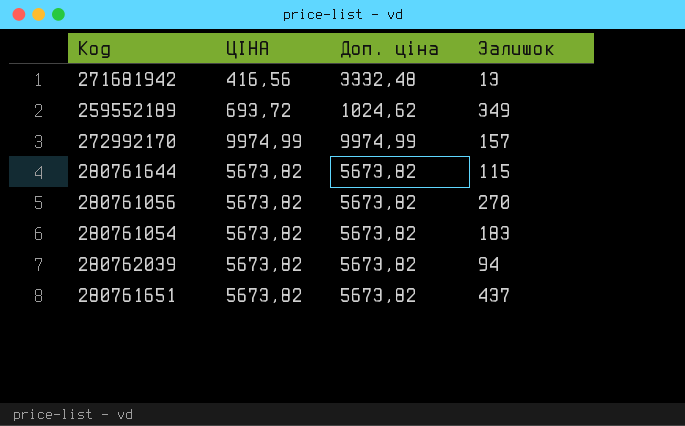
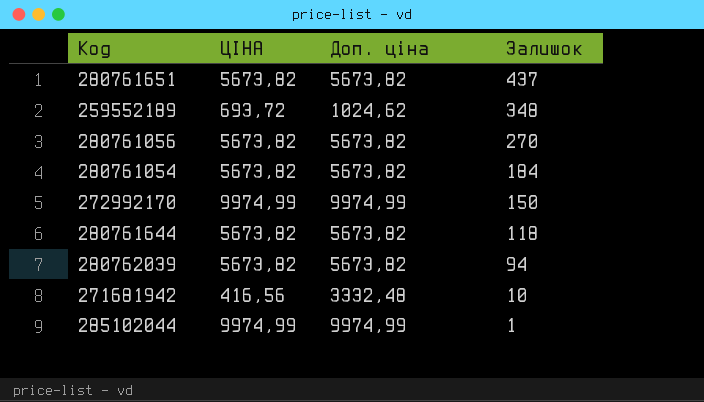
row order: none -> Залишок descending
259552189 | Залишок: 349 -> 348
280761054 | Залишок: 183 -> 184
272992170 | Залишок: 157 -> 150
280761644 | Залишок: 115 -> 118
271681942 | Залишок: 13 -> 10
row 285102044: none -> 9974,99 | 9974,99 | 1

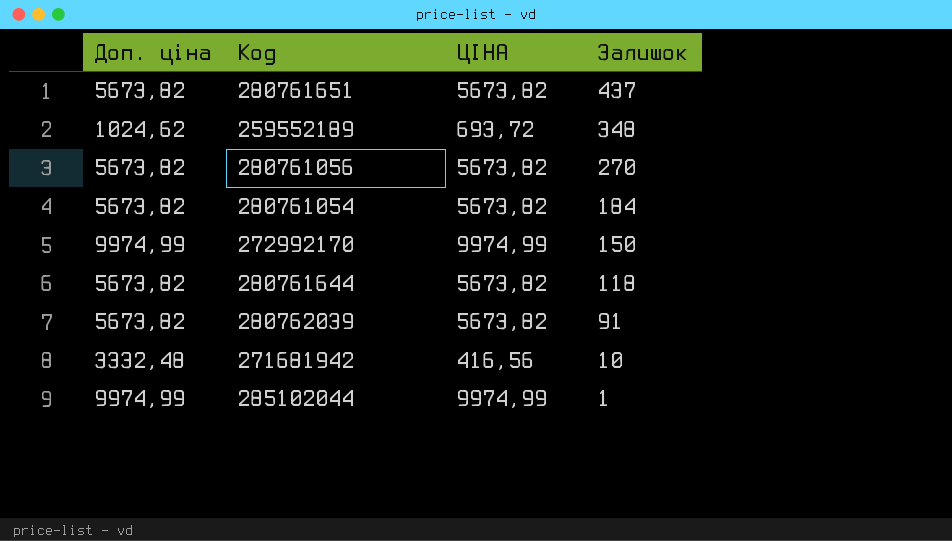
column Доп. ціна | position: 3 -> 1
280762039 | Залишок: 94 -> 91

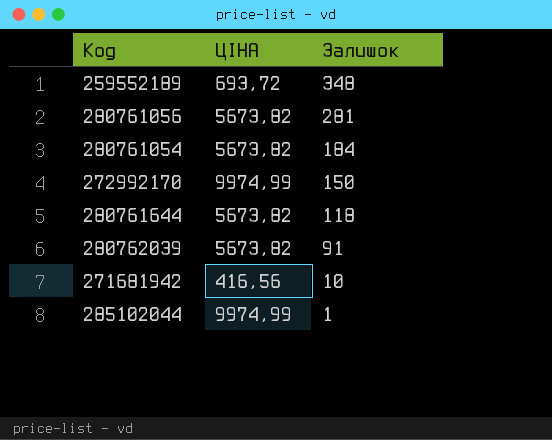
column Доп. ціна | position: 1 -> none
row 280761651: 5673,82 | 5673,82 | 437 -> none
280761056 | Залишок: 270 -> 281

